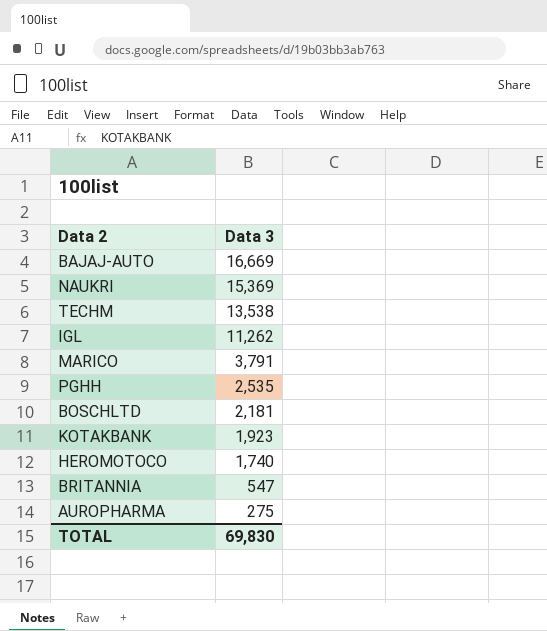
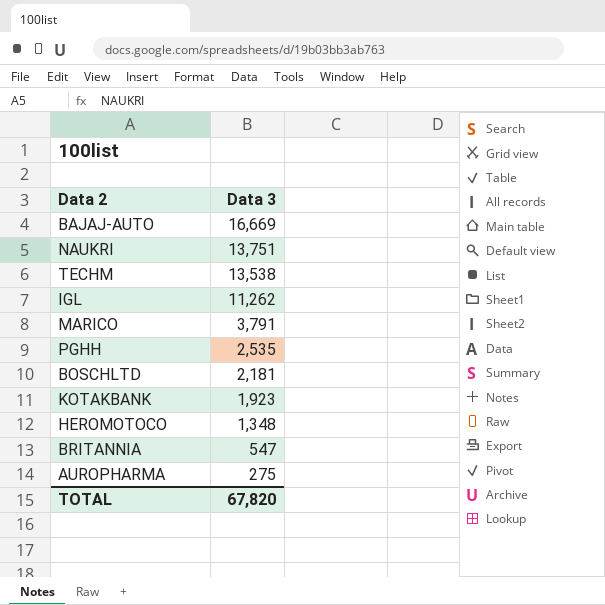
NAUKRI | Data 3: 15,369 -> 13,751
HEROMOTOCO | Data 3: 1,740 -> 1,348
TOTAL | Data 3: 69,830 -> 67,820

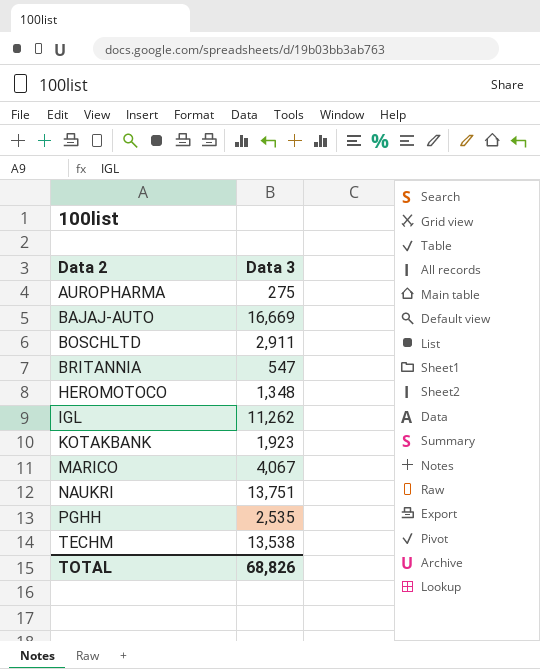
row order: Data 3 descending -> Data 2 ascending
BOSCHLTD | Data 3: 2,181 -> 2,911
MARICO | Data 3: 3,791 -> 4,067
TOTAL | Data 3: 67,820 -> 68,826

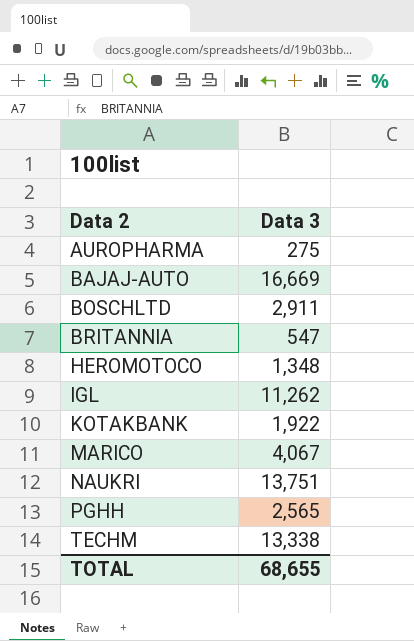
KOTAKBANK | Data 3: 1,923 -> 1,922
PGHH | Data 3: 2,535 -> 2,565
TECHM | Data 3: 13,538 -> 13,338
TOTAL | Data 3: 68,826 -> 68,655

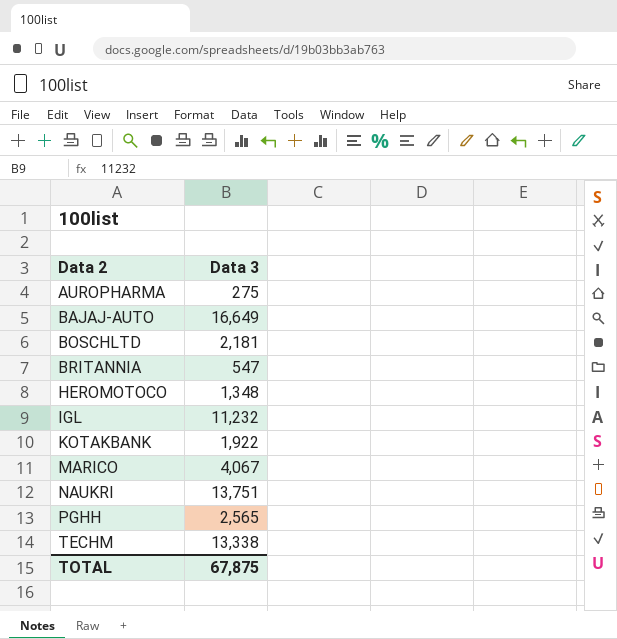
BAJAJ-AUTO | Data 3: 16,669 -> 16,649
BOSCHLTD | Data 3: 2,911 -> 2,181
IGL | Data 3: 11,262 -> 11,232
TOTAL | Data 3: 68,655 -> 67,875

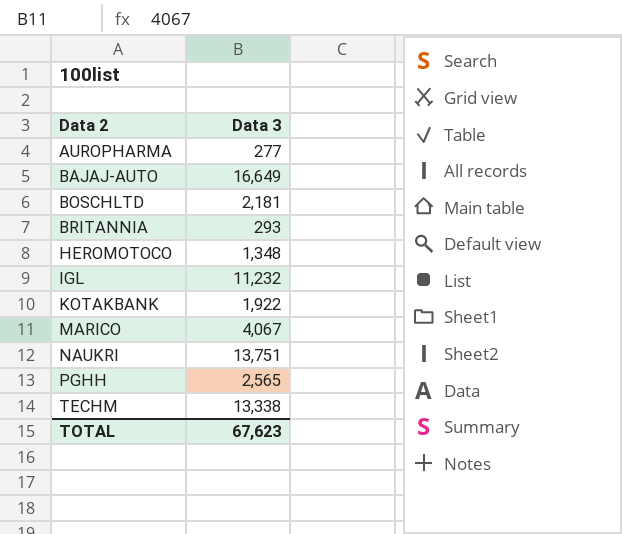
AUROPHARMA | Data 3: 275 -> 277
BRITANNIA | Data 3: 547 -> 293
TOTAL | Data 3: 67,875 -> 67,623

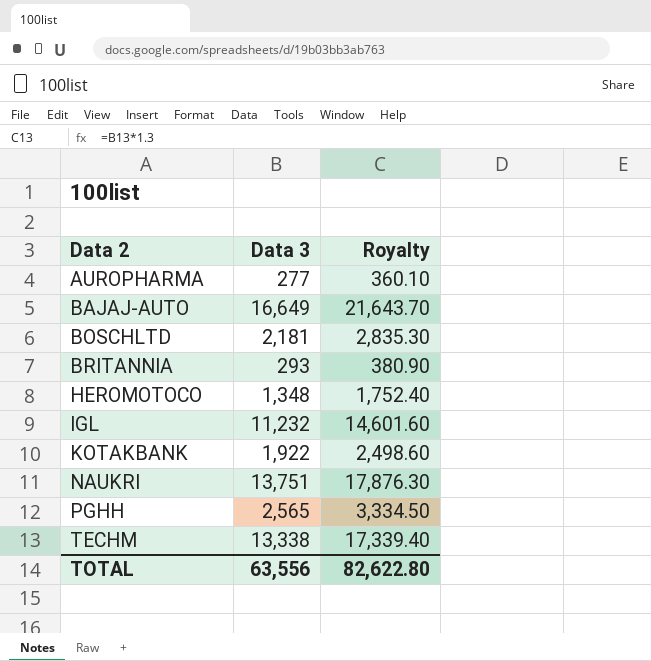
column Royalty | formula: none -> [Data 3] * 1.3
row MARICO: 4,067 -> none
TOTAL | Data 3: 67,623 -> 63,556

